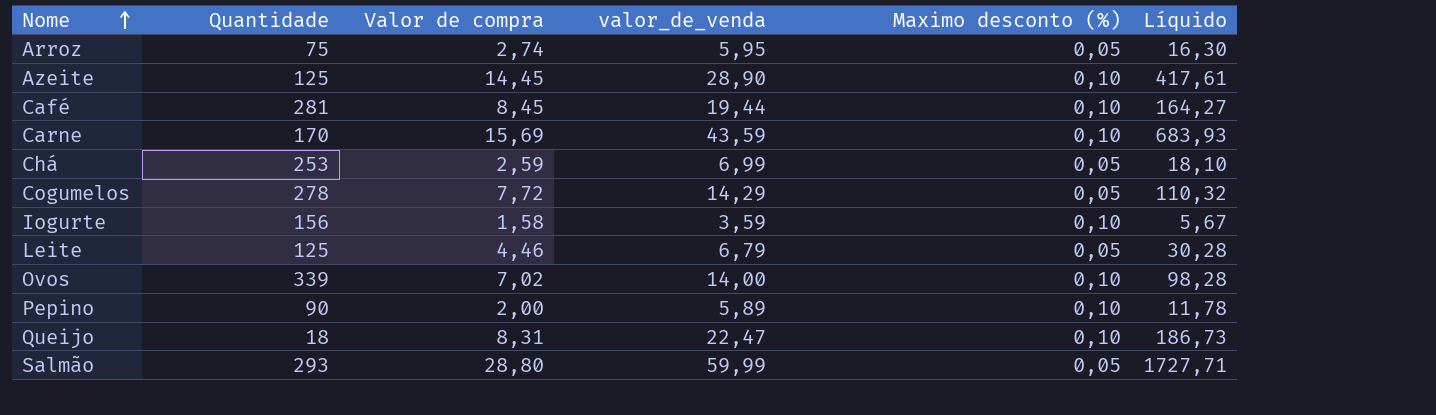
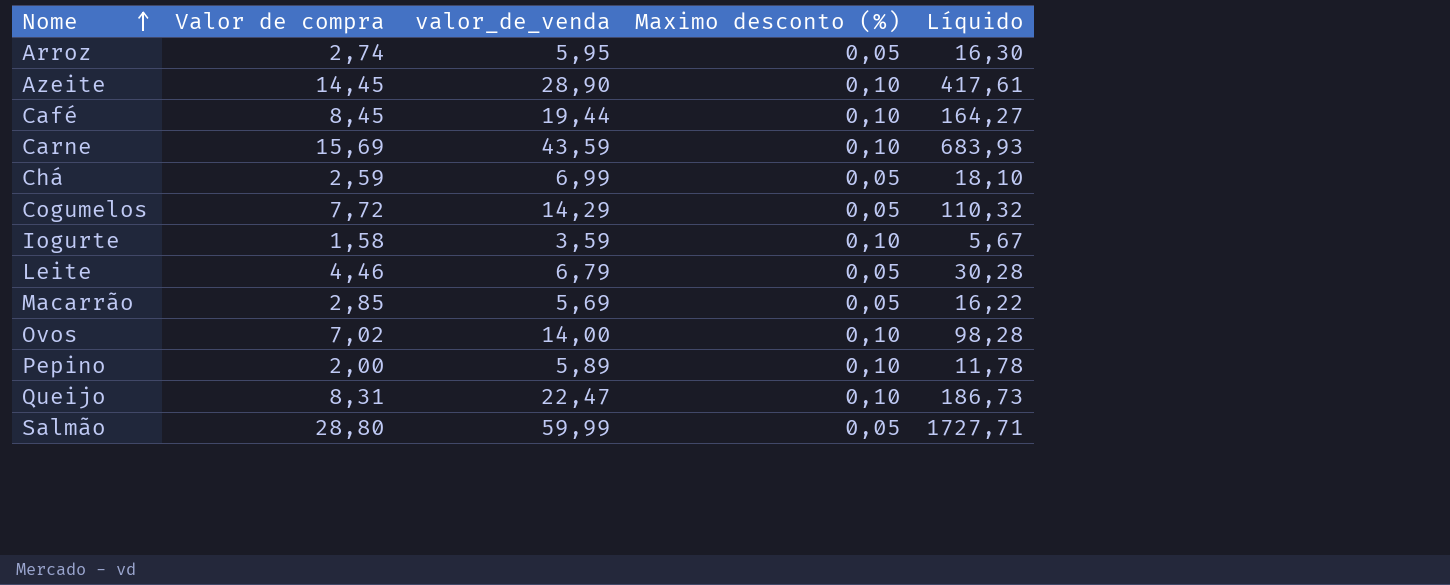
column Quantidade | position: 2 -> none
row Macarrão: none -> 2,85 | 5,69 | 0,05 | 16,22

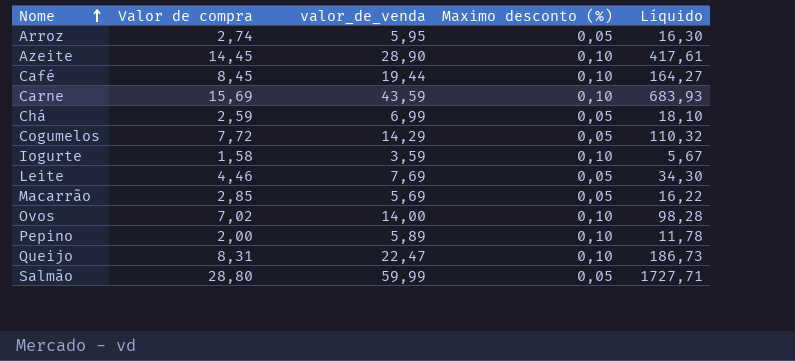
Leite | valor_de_venda: 6,79 -> 7,69
Leite | Líquido: 30,28 -> 34,30

